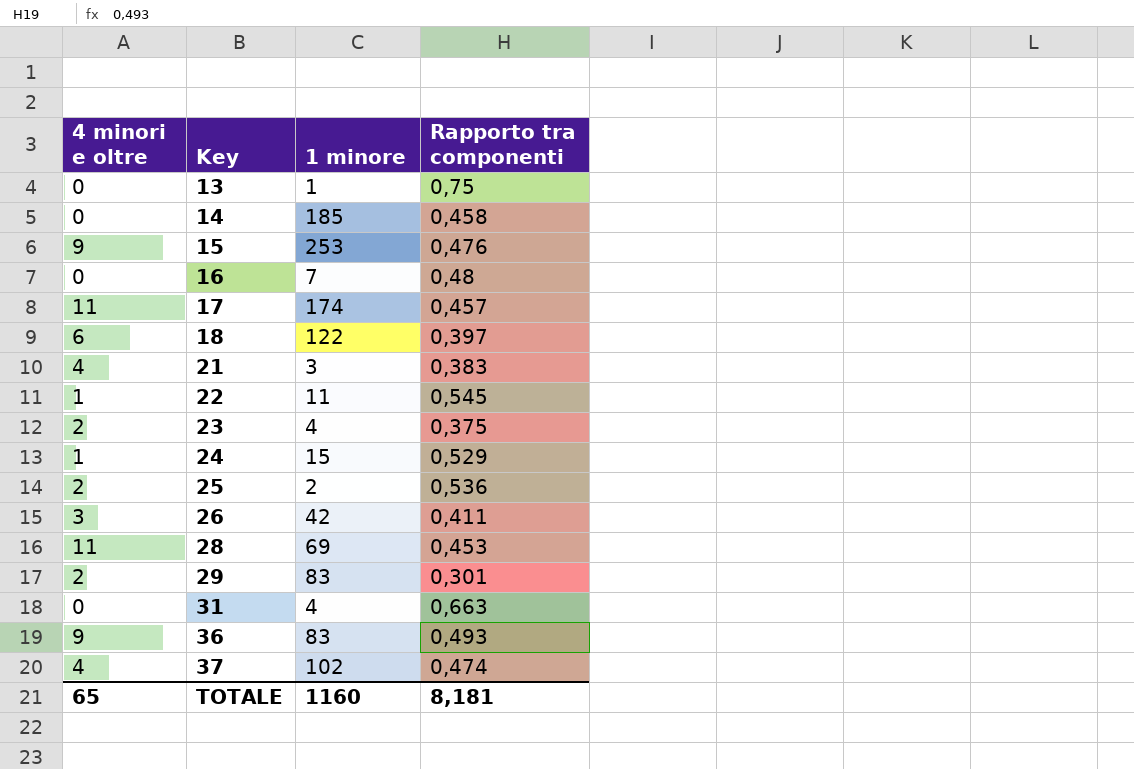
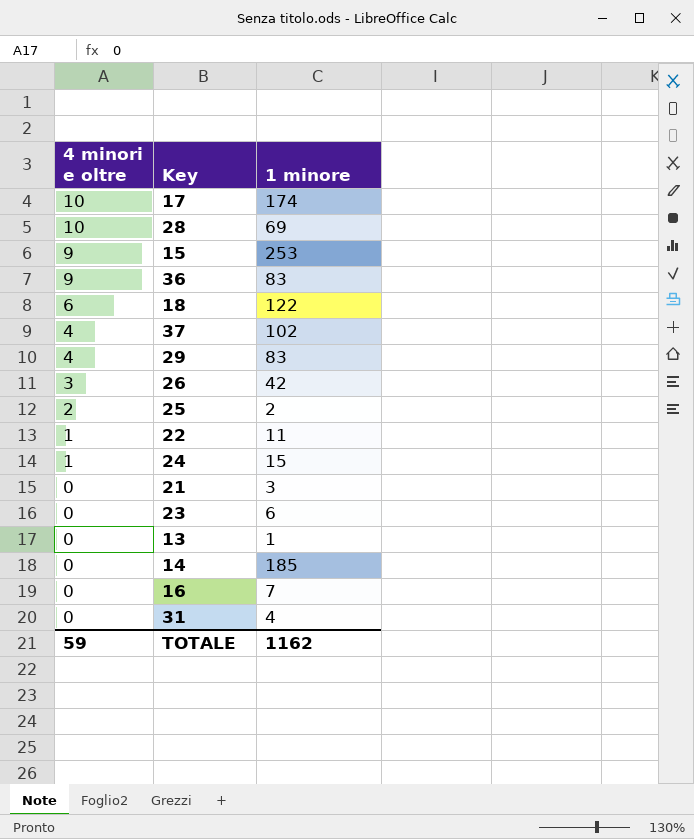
row order: Key ascending -> 4 minori e oltre descending
column Rapporto tra componenti | position: 4 -> none
17 | 4 minori e oltre: 11 -> 10
28 | 4 minori e oltre: 11 -> 10
29 | 4 minori e oltre: 2 -> 4
21 | 4 minori e oltre: 4 -> 0
23 | 4 minori e oltre: 2 -> 0
23 | 1 minore: 4 -> 6
TOTALE | 4 minori e oltre: 65 -> 59
TOTALE | 1 minore: 1160 -> 1162

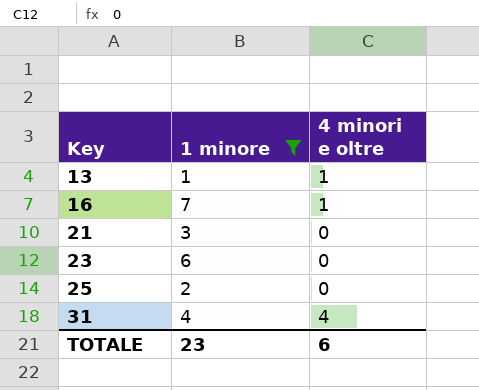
filter: none -> 1 minore <= 7
row order: 4 minori e oltre descending -> Key ascending
column 4 minori e oltre | position: 1 -> 3
13 | 4 minori e oltre: 0 -> 1
16 | 4 minori e oltre: 0 -> 1
25 | 4 minori e oltre: 2 -> 0
31 | 4 minori e oltre: 0 -> 4
TOTALE | 1 minore: 1162 -> 23
TOTALE | 4 minori e oltre: 59 -> 6

